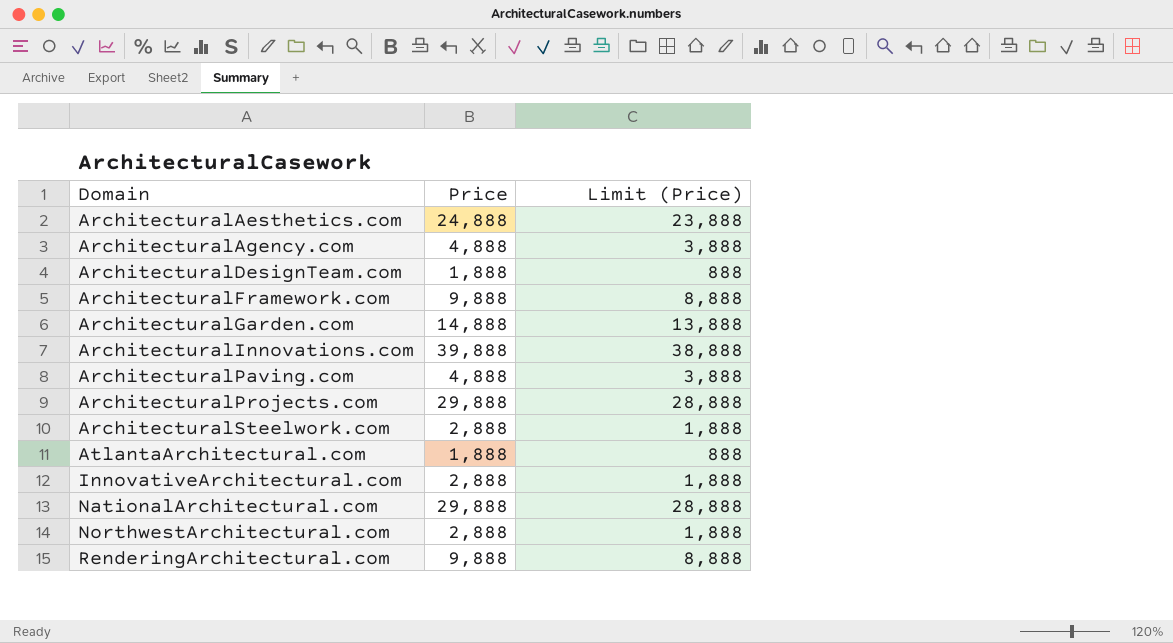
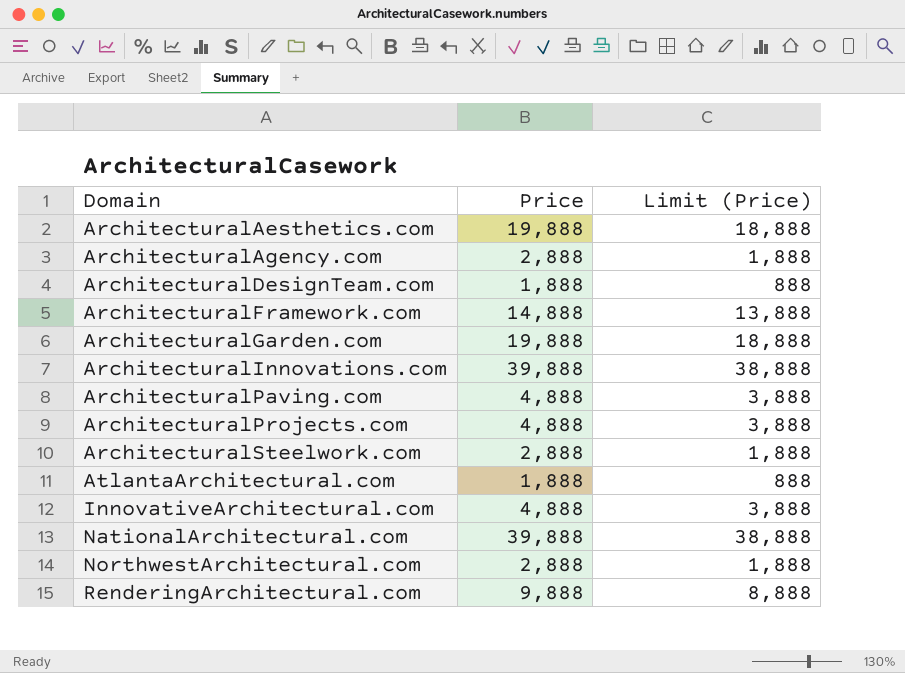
ArchitecturalAesthetics.com | Price: 24,888 -> 19,888
ArchitecturalAesthetics.com | Limit (Price): 23,888 -> 18,888
ArchitecturalAgency.com | Price: 4,888 -> 2,888
ArchitecturalAgency.com | Limit (Price): 3,888 -> 1,888
ArchitecturalFramework.com | Price: 9,888 -> 14,888
ArchitecturalFramework.com | Limit (Price): 8,888 -> 13,888
ArchitecturalGarden.com | Price: 14,888 -> 19,888
ArchitecturalGarden.com | Limit (Price): 13,888 -> 18,888
ArchitecturalProjects.com | Price: 29,888 -> 4,888
ArchitecturalProjects.com | Limit (Price): 28,888 -> 3,888
InnovativeArchitectural.com | Price: 2,888 -> 4,888
InnovativeArchitectural.com | Limit (Price): 1,888 -> 3,888
NationalArchitectural.com | Price: 29,888 -> 39,888
NationalArchitectural.com | Limit (Price): 28,888 -> 38,888

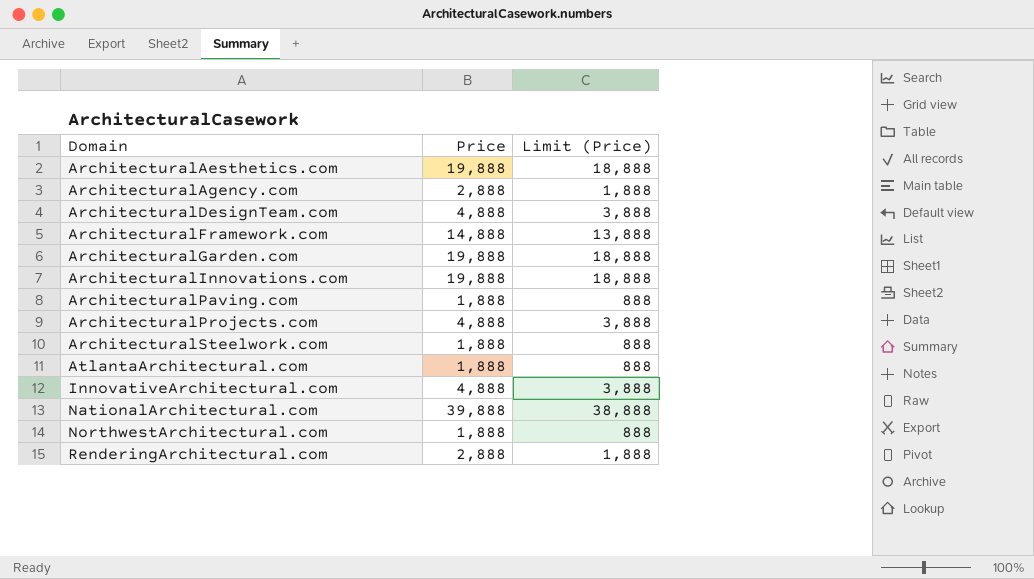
ArchitecturalDesignTeam.com | Price: 1,888 -> 4,888
ArchitecturalDesignTeam.com | Limit (Price): 888 -> 3,888
ArchitecturalInnovations.com | Price: 39,888 -> 19,888
ArchitecturalInnovations.com | Limit (Price): 38,888 -> 18,888
ArchitecturalPaving.com | Price: 4,888 -> 1,888
ArchitecturalPaving.com | Limit (Price): 3,888 -> 888
ArchitecturalSteelwork.com | Price: 2,888 -> 1,888
ArchitecturalSteelwork.com | Limit (Price): 1,888 -> 888
NorthwestArchitectural.com | Price: 2,888 -> 1,888
NorthwestArchitectural.com | Limit (Price): 1,888 -> 888
RenderingArchitectural.com | Price: 9,888 -> 2,888
RenderingArchitectural.com | Limit (Price): 8,888 -> 1,888

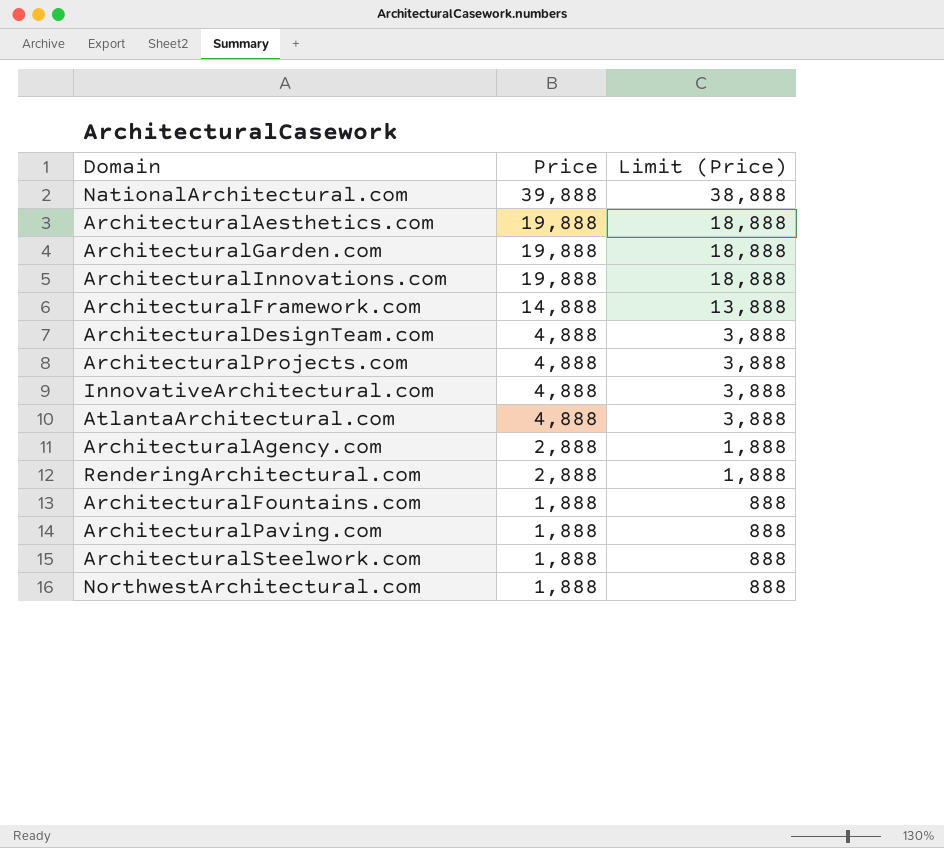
row order: Domain ascending -> Price descending
AtlantaArchitectural.com | Price: 1,888 -> 4,888
AtlantaArchitectural.com | Limit (Price): 888 -> 3,888
row ArchitecturalFountains.com: none -> 1,888 | 888

